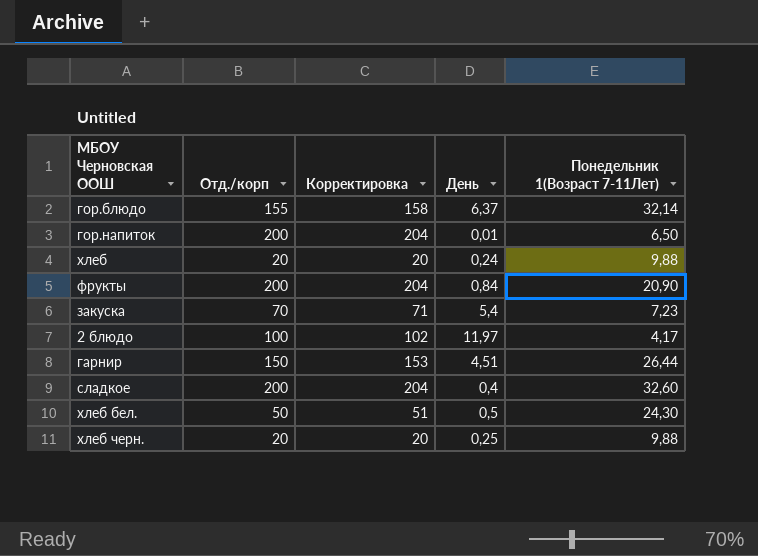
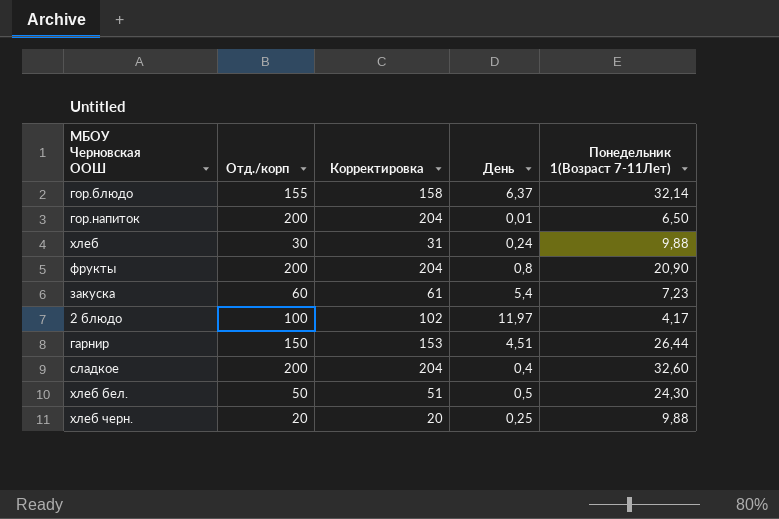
хлеб | Отд./корп: 20 -> 30
хлеб | Корректировка: 20 -> 31
фрукты | День: 0,84 -> 0,8
закуска | Отд./корп: 70 -> 60
закуска | Корректировка: 71 -> 61

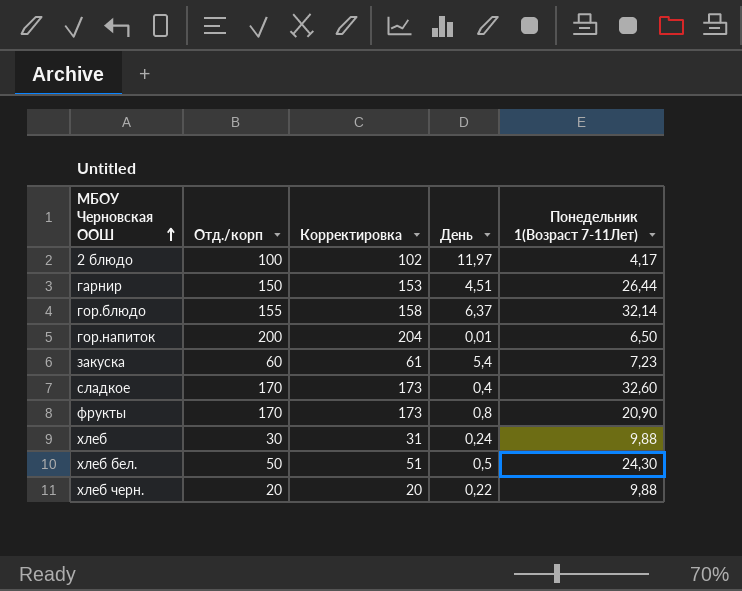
row order: none -> МБОУ Черновская ООШ ascending
сладкое | Отд./корп: 200 -> 170
сладкое | Корректировка: 204 -> 173
фрукты | Отд./корп: 200 -> 170
фрукты | Корректировка: 204 -> 173
хлеб черн. | День: 0,25 -> 0,22

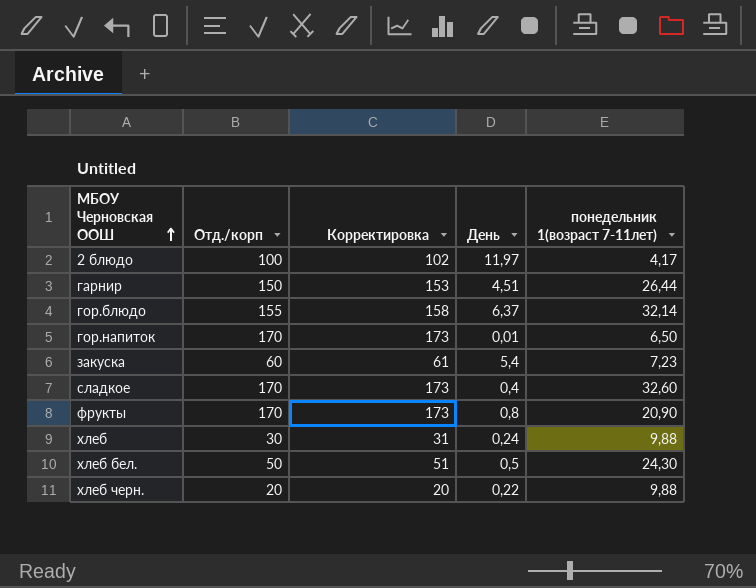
column name: Понедельник 1(Возраст 7-11Лет) -> понедельник 1(возраст 7-11лет)
гор.напиток | Отд./корп: 200 -> 170
гор.напиток | Корректировка: 204 -> 173

